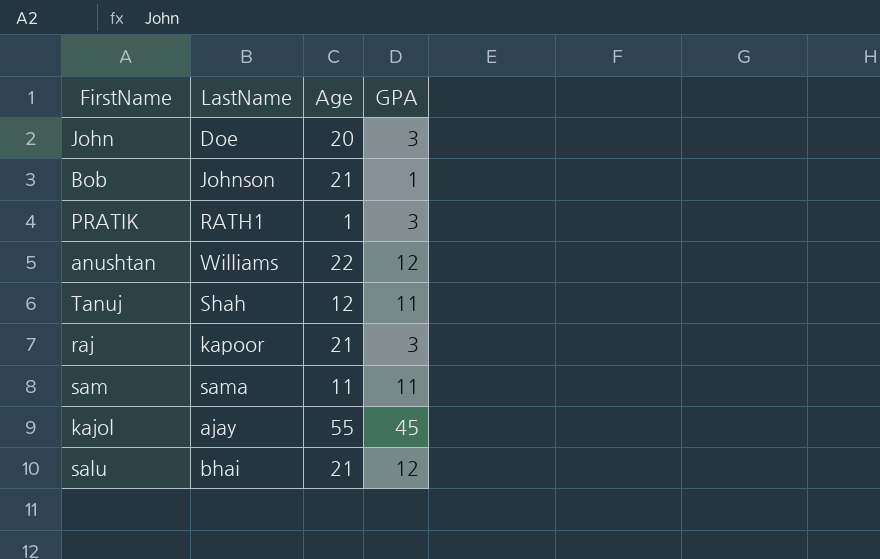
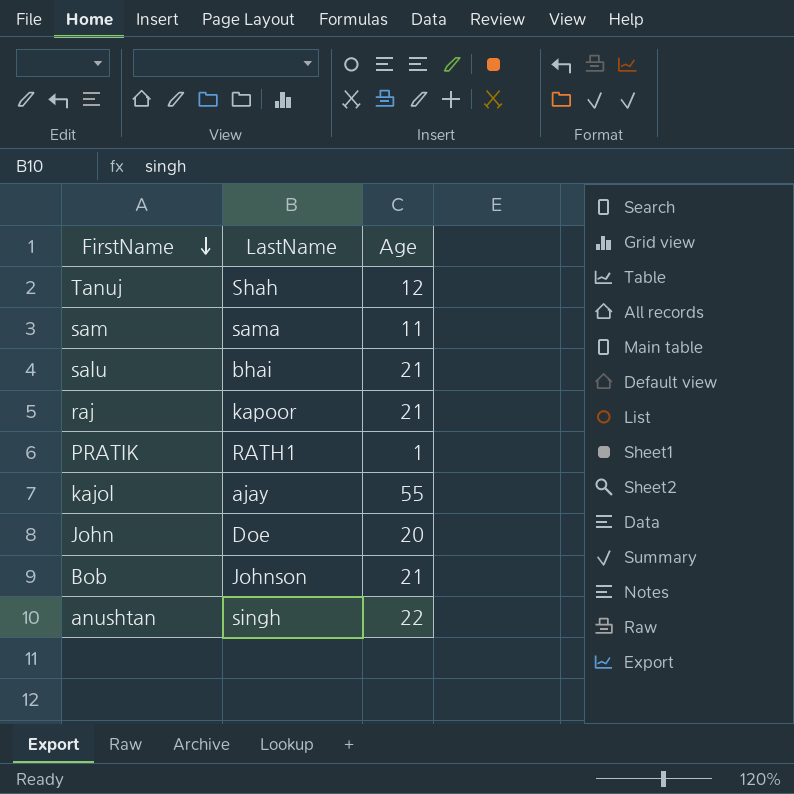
row order: none -> FirstName descending
column GPA | position: 4 -> none
anushtan | LastName: Williams -> singh

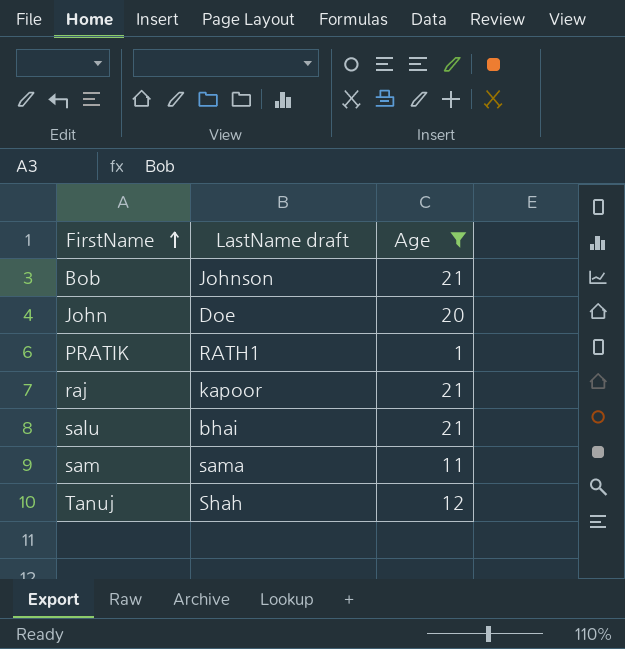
filter: none -> Age <= 21
row order: FirstName descending -> FirstName ascending
column name: LastName -> LastName draft

